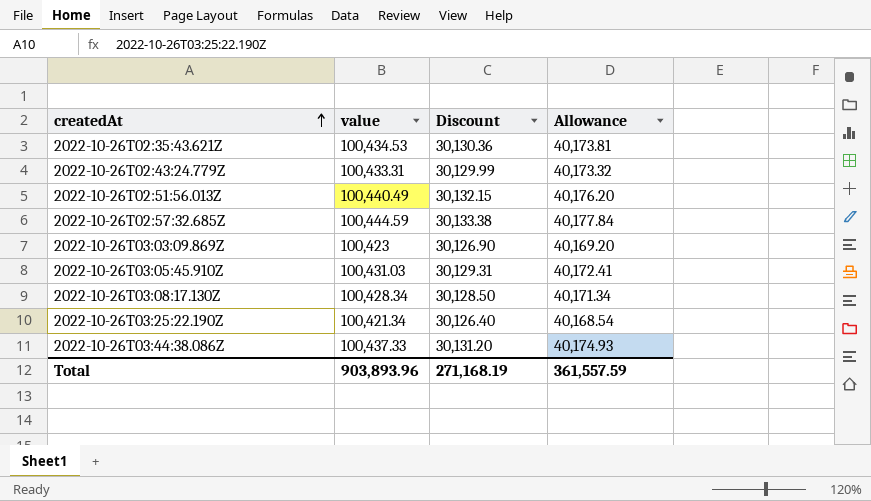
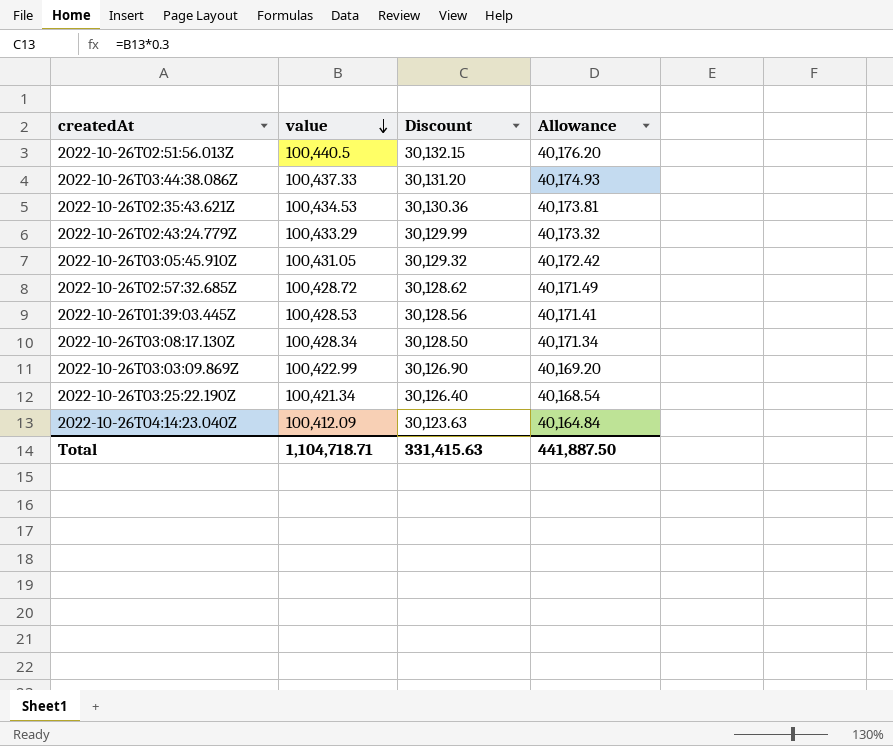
row order: createdAt ascending -> value descending
2022-10-26T02:51:56.013Z | value: 100,440.49 -> 100,440.5
2022-10-26T02:43:24.779Z | value: 100,433.31 -> 100,433.29
2022-10-26T03:05:45.910Z | value: 100,431.03 -> 100,431.05
2022-10-26T03:05:45.910Z | Discount: 30,129.31 -> 30,129.32
2022-10-26T03:05:45.910Z | Allowance: 40,172.41 -> 40,172.42
2022-10-26T02:57:32.685Z | value: 100,444.59 -> 100,428.72
2022-10-26T02:57:32.685Z | Discount: 30,133.38 -> 30,128.62
2022-10-26T02:57:32.685Z | Allowance: 40,177.84 -> 40,171.49
row 2022-10-26T01:39:03.445Z: none -> 100,428.53 | 30,128.56 | 40,171.41
2022-10-26T03:03:09.869Z | value: 100,423 -> 100,422.99
row 2022-10-26T04:14:23.040Z: none -> 100,412.09 | 30,123.63 | 40,164.84
Total | value: 903,893.96 -> 1,104,718.71
Total | Discount: 271,168.19 -> 331,415.63
Total | Allowance: 361,557.59 -> 441,887.50

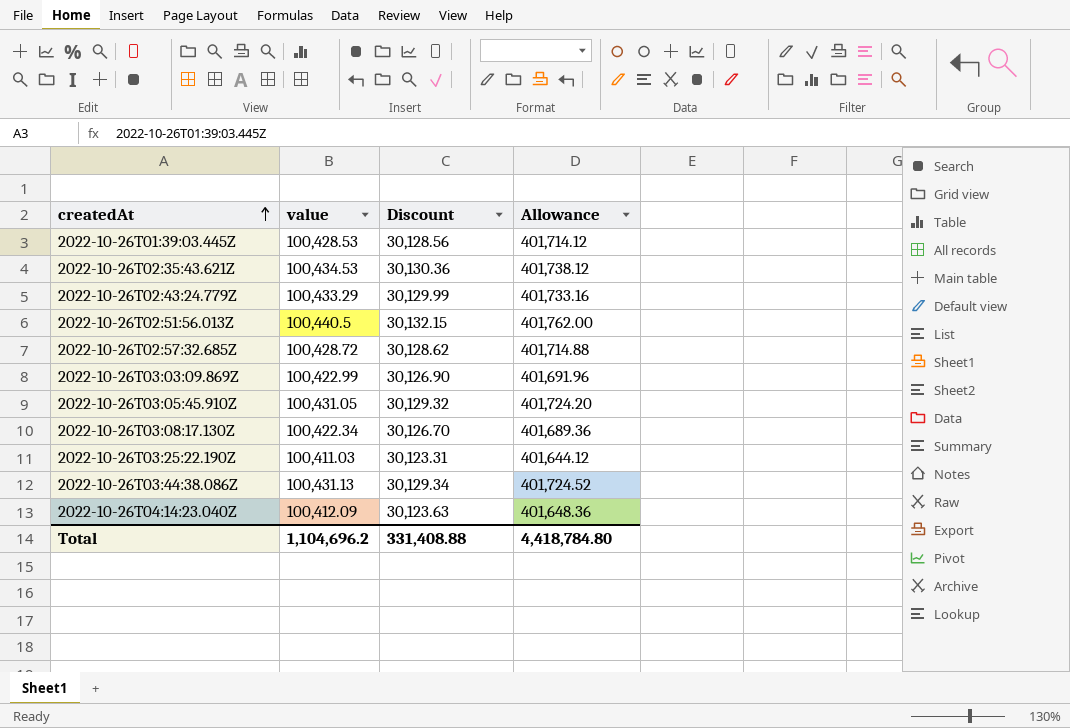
row order: value descending -> createdAt ascending
column Allowance | formula: [value] * 0.4 -> [value] * 4
2022-10-26T03:08:17.130Z | value: 100,428.34 -> 100,422.34
2022-10-26T03:08:17.130Z | Discount: 30,128.50 -> 30,126.70
2022-10-26T03:25:22.190Z | value: 100,421.34 -> 100,411.03
2022-10-26T03:25:22.190Z | Discount: 30,126.40 -> 30,123.31
2022-10-26T03:44:38.086Z | value: 100,437.33 -> 100,431.13
2022-10-26T03:44:38.086Z | Discount: 30,131.20 -> 30,129.34
Total | value: 1,104,718.71 -> 1,104,696.2
Total | Discount: 331,415.63 -> 331,408.88
Total | Allowance: 441,887.50 -> 4,418,784.80

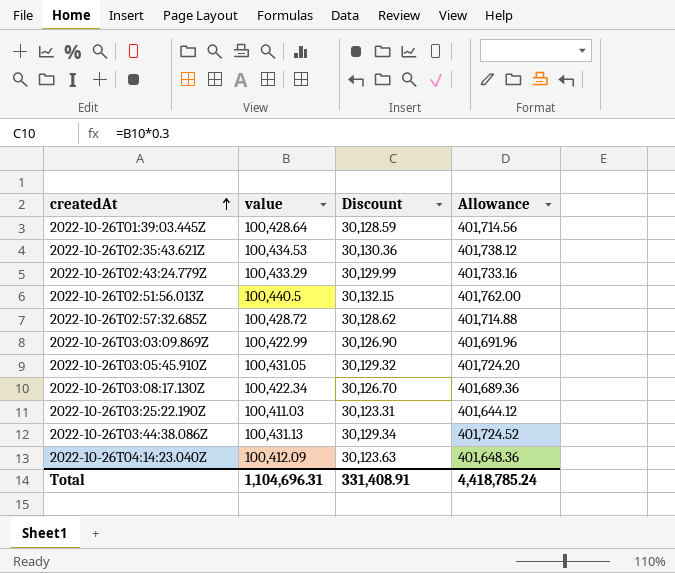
2022-10-26T01:39:03.445Z | value: 100,428.53 -> 100,428.64
2022-10-26T01:39:03.445Z | Discount: 30,128.56 -> 30,128.59
2022-10-26T01:39:03.445Z | Allowance: 401,714.12 -> 401,714.56
Total | value: 1,104,696.2 -> 1,104,696.31
Total | Discount: 331,408.88 -> 331,408.91
Total | Allowance: 4,418,784.80 -> 4,418,785.24

